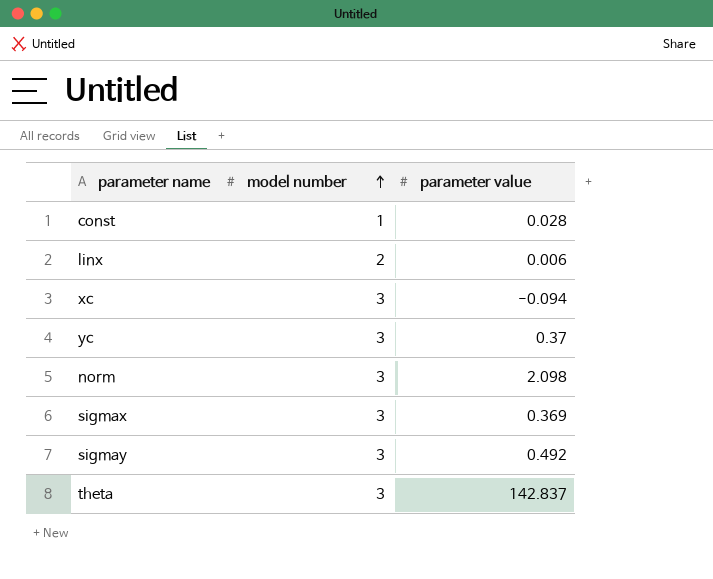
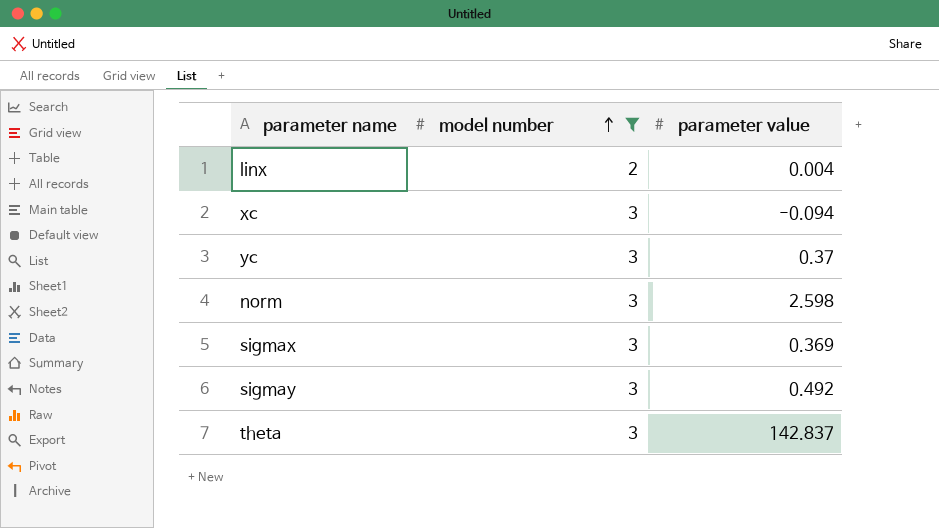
filter: none -> model number != 1
linx | parameter value: 0.006 -> 0.004
norm | parameter value: 2.098 -> 2.598

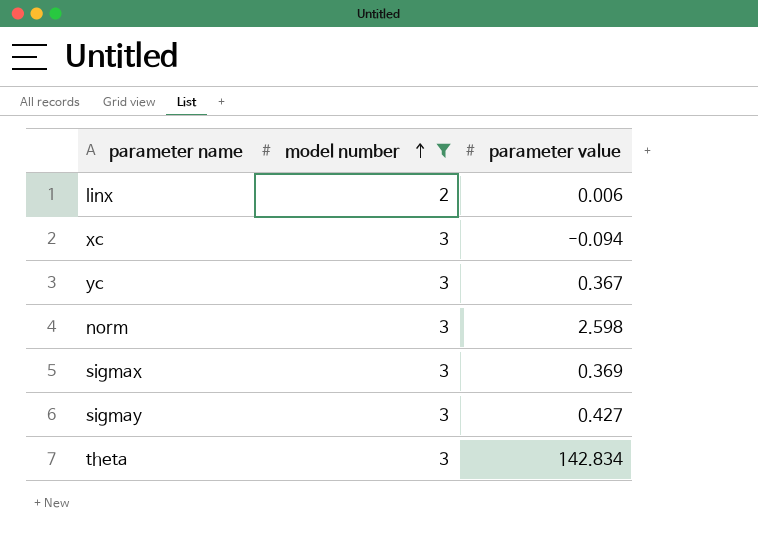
linx | parameter value: 0.004 -> 0.006
yc | parameter value: 0.37 -> 0.367
sigmay | parameter value: 0.492 -> 0.427
theta | parameter value: 142.837 -> 142.834

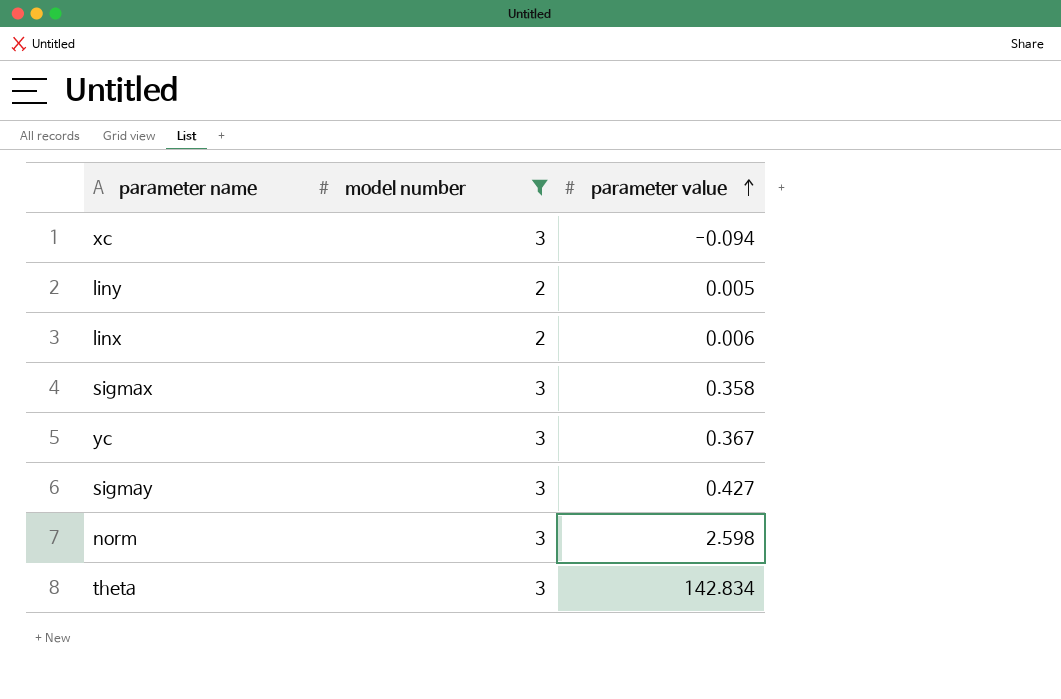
row order: model number ascending -> parameter value ascending
row liny: none -> 2 | 0.005
sigmax | parameter value: 0.369 -> 0.358

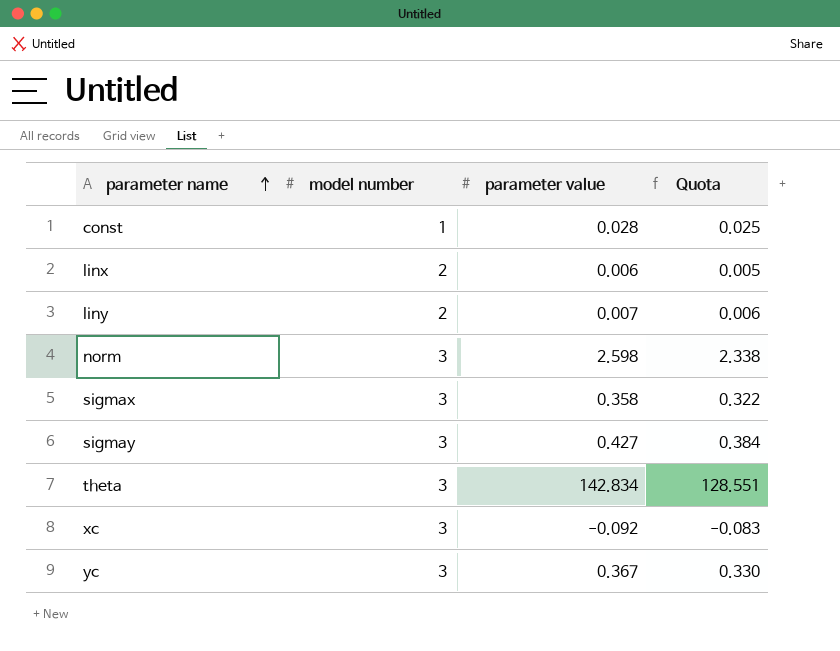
filter: model number != 1 -> none
row order: parameter value ascending -> parameter name ascending
column Quota | formula: none -> [parameter value] * 0.9
liny | parameter value: 0.005 -> 0.007
xc | parameter value: -0.094 -> -0.092

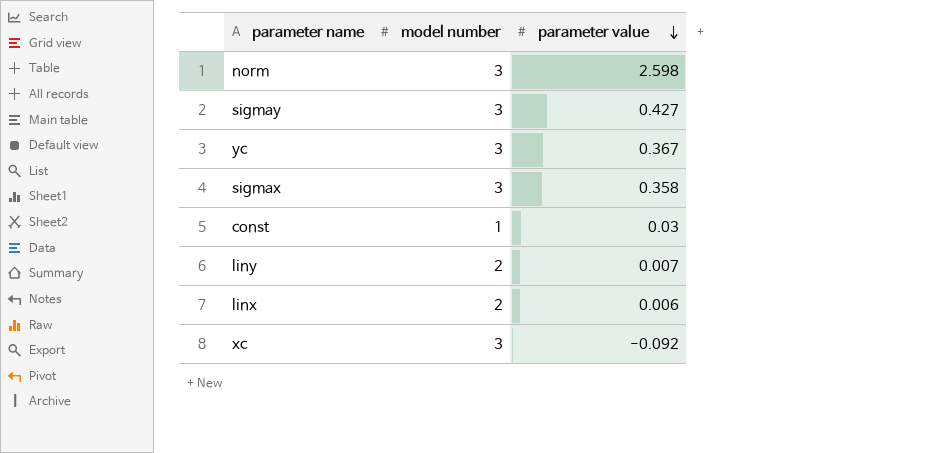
row order: parameter name ascending -> parameter value descending
column Quota | formula: [parameter value] * 0.9 -> none
row theta: 3 | 142.834 | 128.551 -> none
const | parameter value: 0.028 -> 0.03

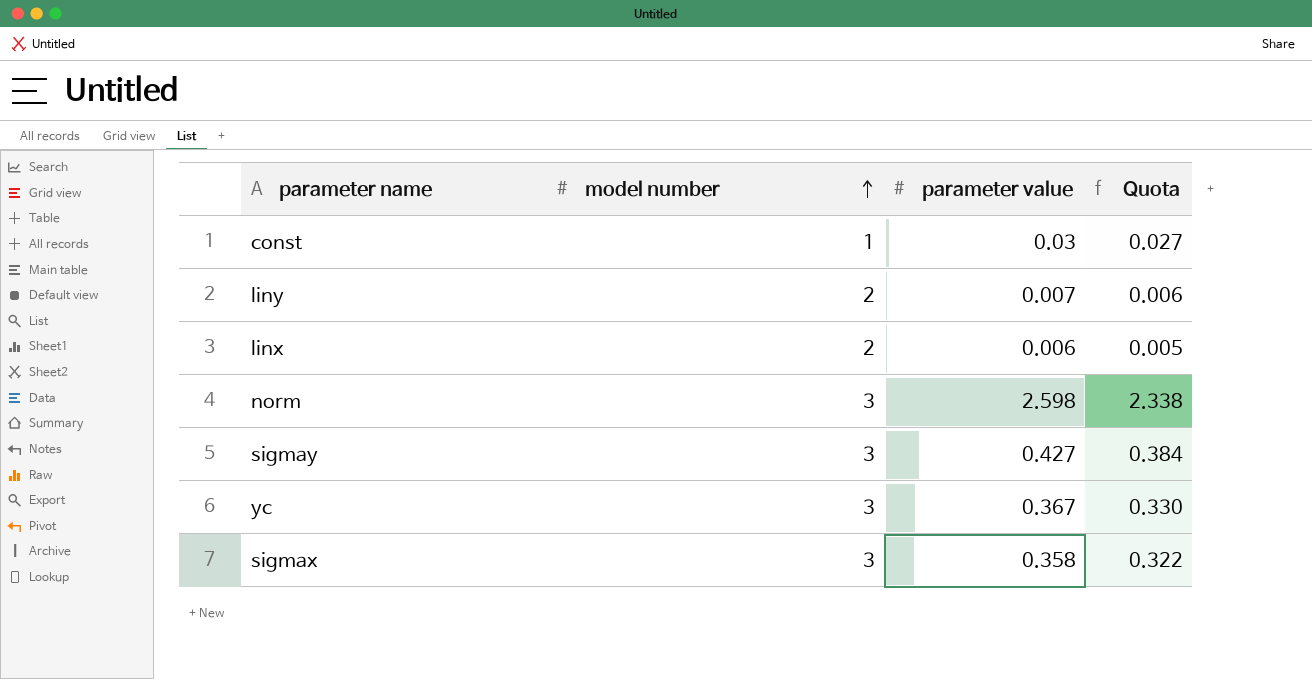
row order: parameter value descending -> model number ascending
column Quota | formula: none -> [parameter value] * 0.9
row xc: 3 | -0.092 -> none

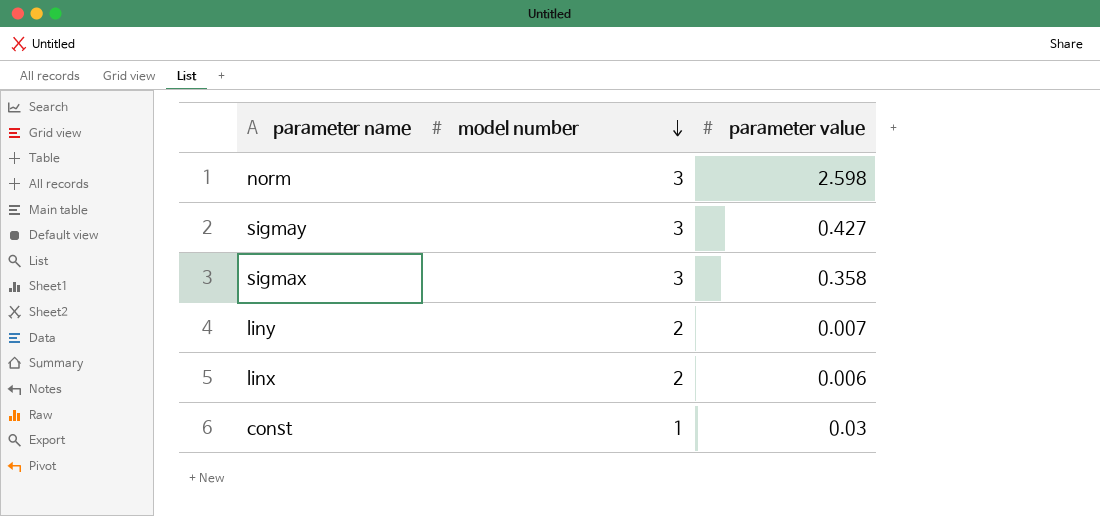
row order: model number ascending -> model number descending
column Quota | formula: [parameter value] * 0.9 -> none
row yc: 3 | 0.367 | 0.330 -> none

